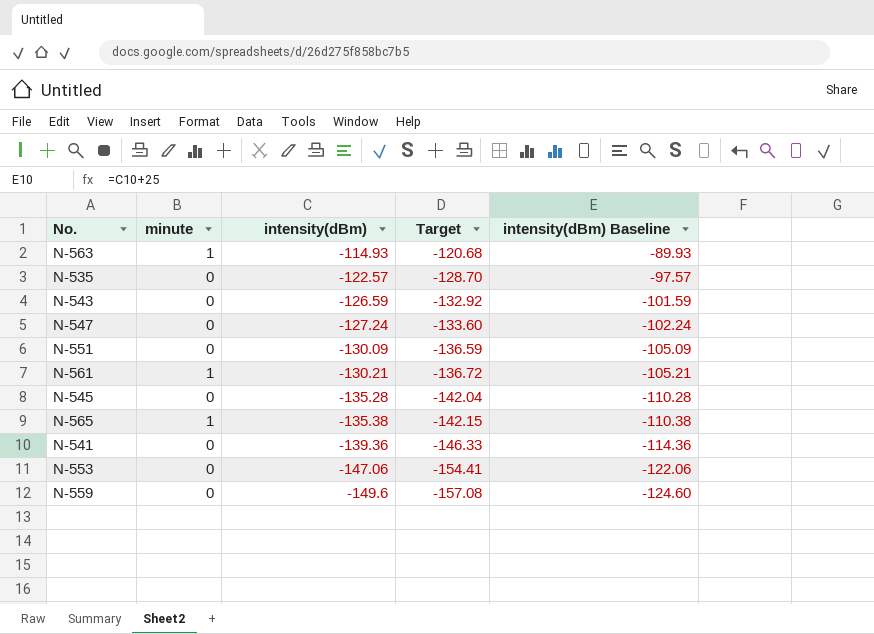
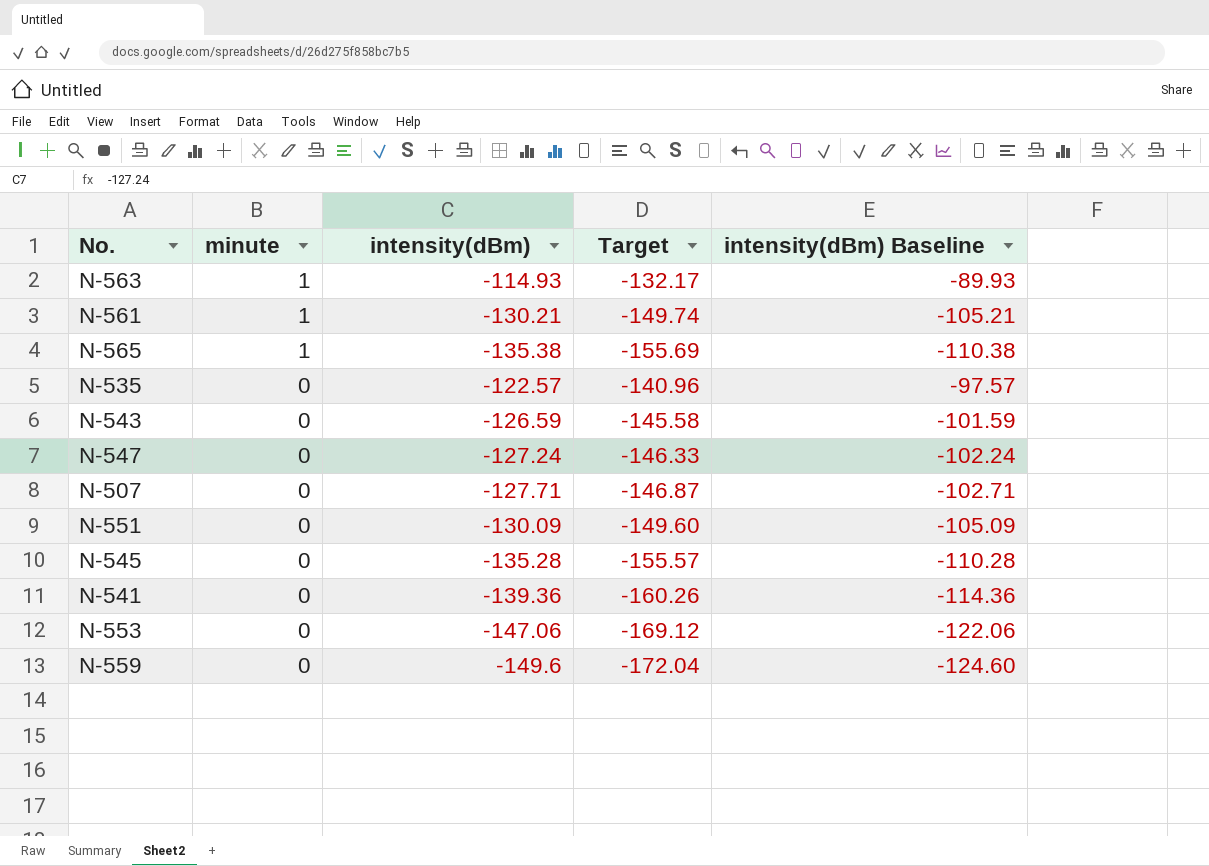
row order: intensity(dBm) descending -> minute descending
column Target | formula: [intensity(dBm)] * 1.05 -> [intensity(dBm)] * 1.15
row N-507: none -> 0 | -127.71 | -146.87 | -102.71

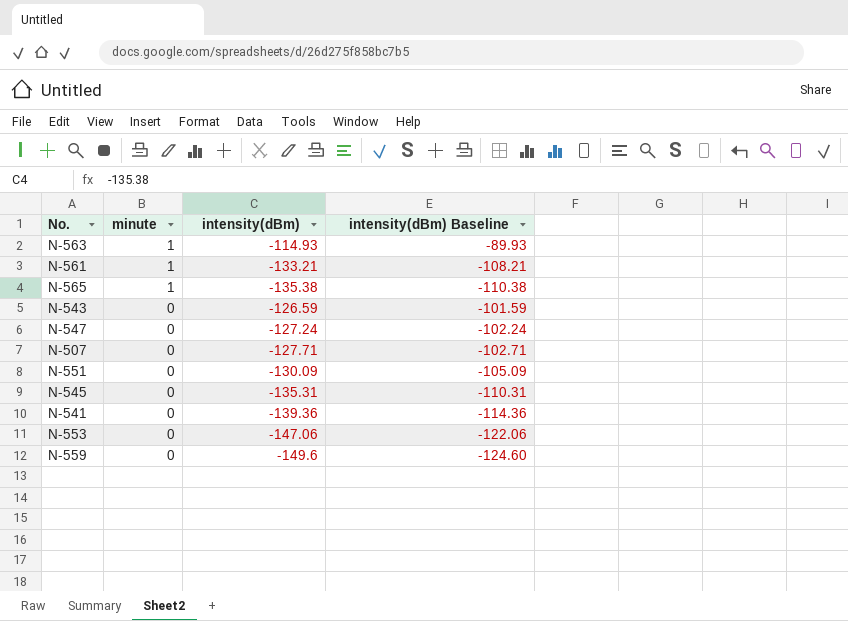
column Target | formula: [intensity(dBm)] * 1.15 -> none
row N-535: 0 | -122.57 | -140.96 | -97.57 -> none
N-561 | intensity(dBm): -130.21 -> -133.21
N-561 | intensity(dBm) Baseline: -105.21 -> -108.21
N-545 | intensity(dBm): -135.28 -> -135.31
N-545 | intensity(dBm) Baseline: -110.28 -> -110.31

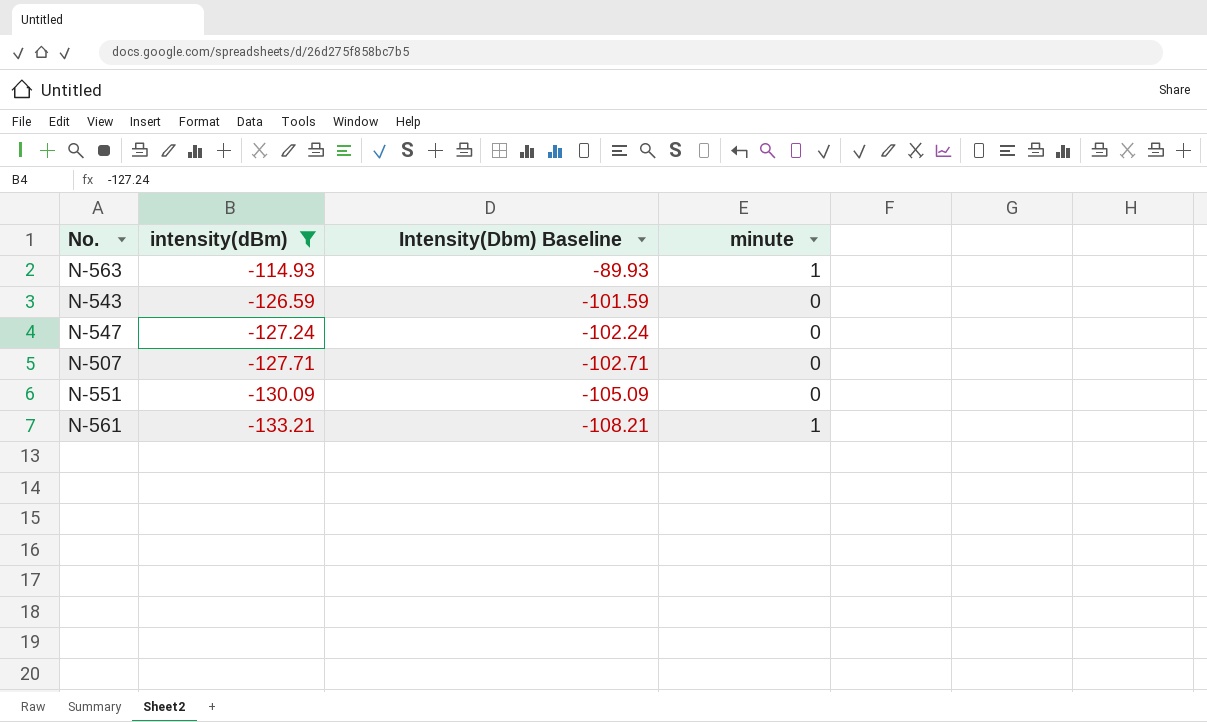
filter: none -> intensity(dBm) >= -133.21
row order: minute descending -> intensity(dBm) descending
column name: intensity(dBm) Baseline -> Intensity(Dbm) Baseline
column minute | position: 2 -> 4

